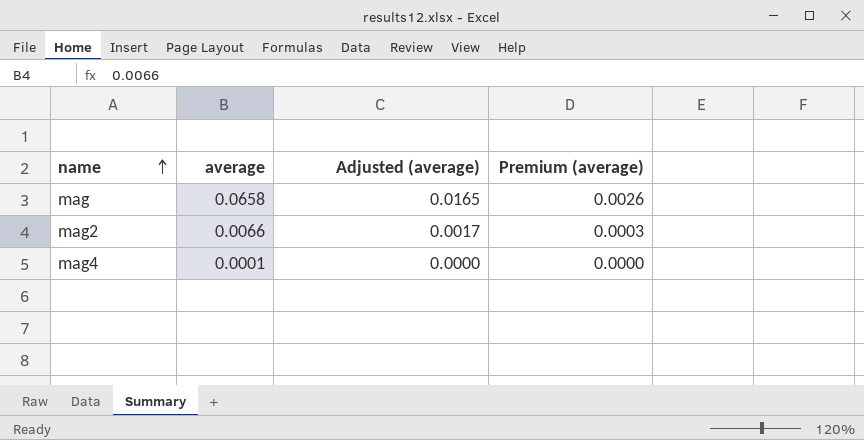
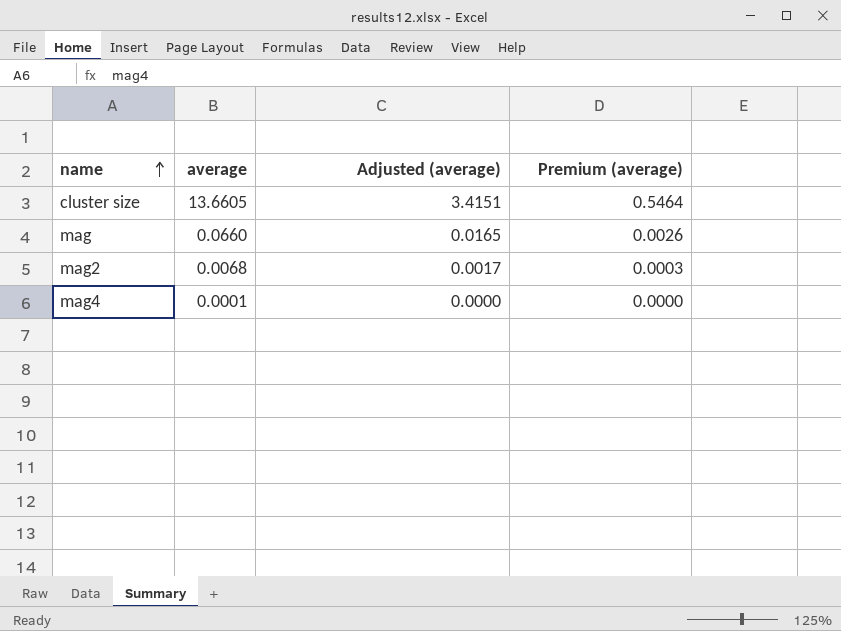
row cluster size: none -> 13.6605 | 3.4151 | 0.5464
mag | average: 0.0658 -> 0.0660
mag2 | average: 0.0066 -> 0.0068

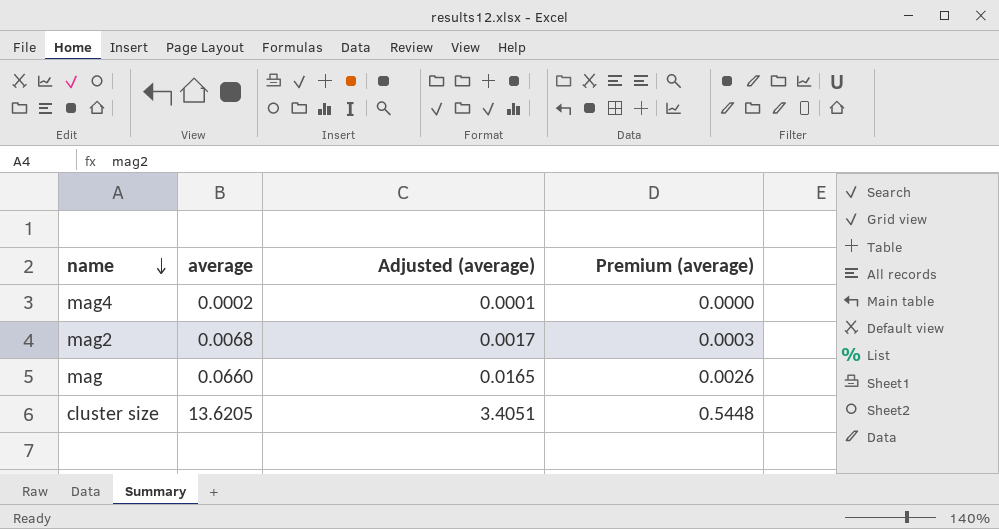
row order: name ascending -> name descending
mag4 | average: 0.0001 -> 0.0002
mag4 | Adjusted (average): 0.0000 -> 0.0001
cluster size | average: 13.6605 -> 13.6205
cluster size | Adjusted (average): 3.4151 -> 3.4051
cluster size | Premium (average): 0.5464 -> 0.5448

